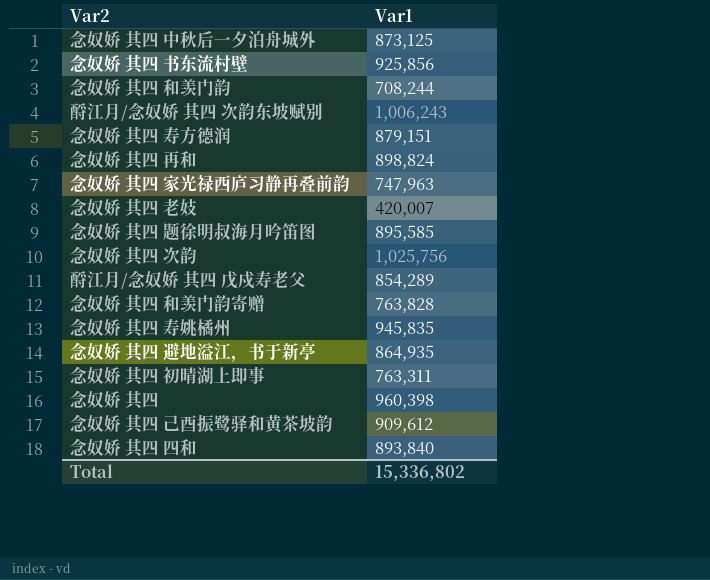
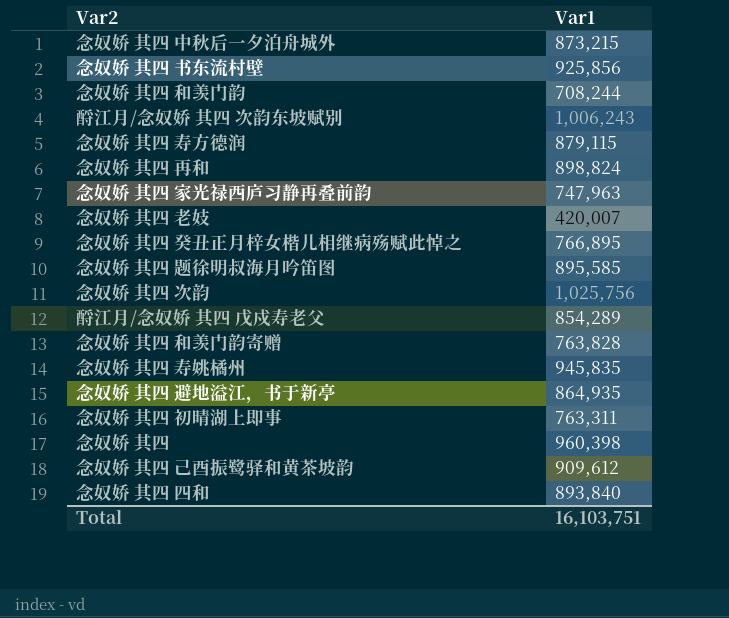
念奴娇 其四 中秋后一夕泊舟城外 | Var1: 873,125 -> 873,215
念奴娇 其四 寿方德润 | Var1: 879,151 -> 879,115
row 念奴娇 其四 癸丑正月梓女楷儿相继病殇赋此悼之: none -> 766,895
Total | Var1: 15,336,802 -> 16,103,751

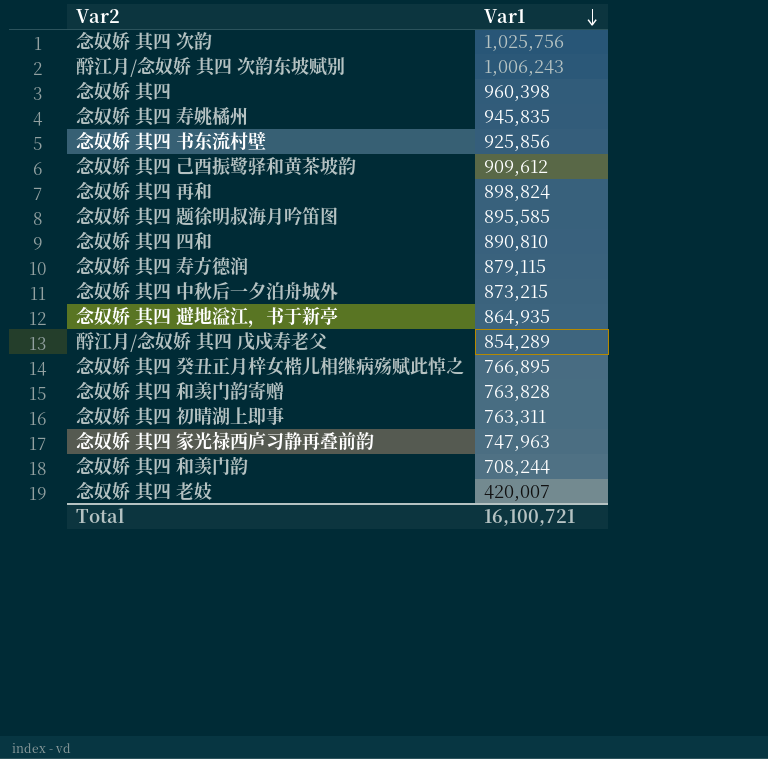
row order: none -> Var1 descending
念奴娇 其四 四和 | Var1: 893,840 -> 890,810
Total | Var1: 16,103,751 -> 16,100,721

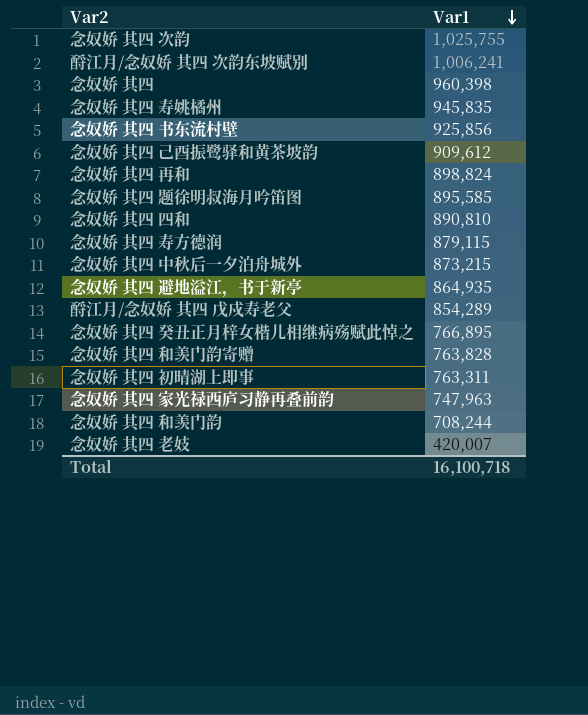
念奴娇 其四 次韵 | Var1: 1,025,756 -> 1,025,755
酹江月/念奴娇 其四 次韵东坡赋别 | Var1: 1,006,243 -> 1,006,241
Total | Var1: 16,100,721 -> 16,100,718

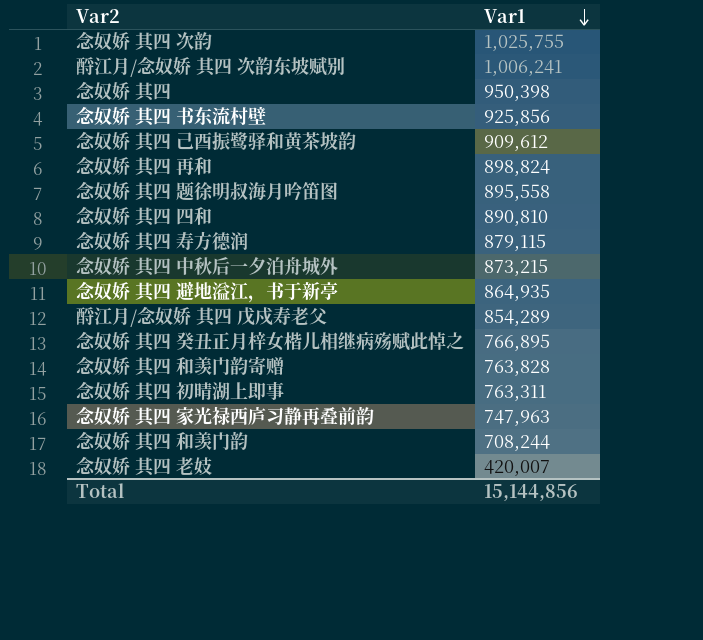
row 念奴娇 其四 寿姚橘州: 945,835 -> none
念奴娇 其四 | Var1: 960,398 -> 950,398
念奴娇 其四 题徐明叔海月吟笛图 | Var1: 895,585 -> 895,558
Total | Var1: 16,100,718 -> 15,144,856

